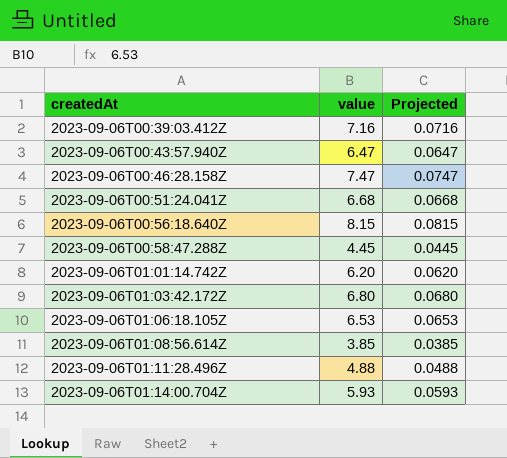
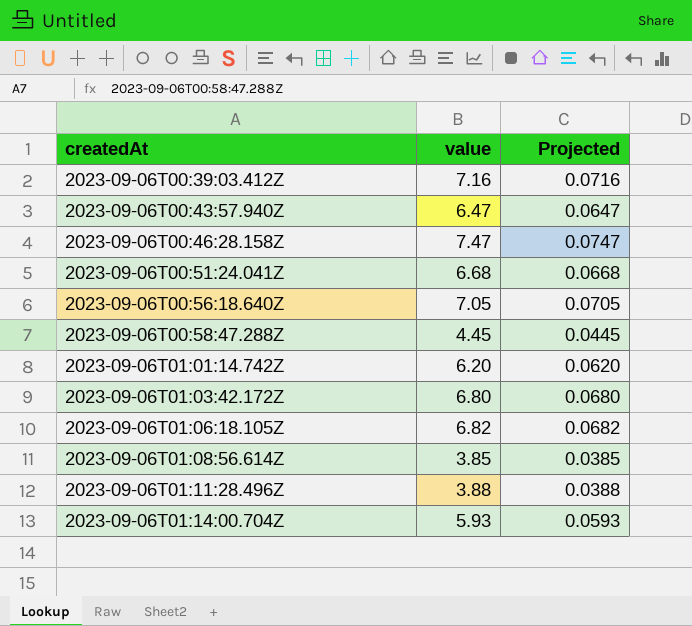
2023-09-06T00:56:18.640Z | value: 8.15 -> 7.05
2023-09-06T00:56:18.640Z | Projected: 0.0815 -> 0.0705
2023-09-06T01:06:18.105Z | value: 6.53 -> 6.82
2023-09-06T01:06:18.105Z | Projected: 0.0653 -> 0.0682
2023-09-06T01:11:28.496Z | value: 4.88 -> 3.88
2023-09-06T01:11:28.496Z | Projected: 0.0488 -> 0.0388

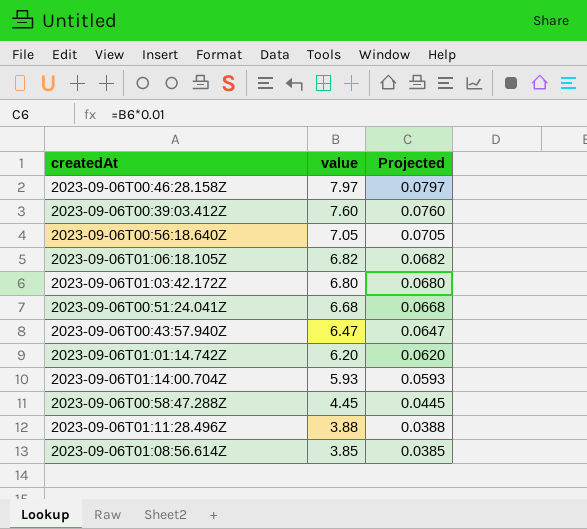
row order: createdAt ascending -> value descending
2023-09-06T00:46:28.158Z | value: 7.47 -> 7.97
2023-09-06T00:46:28.158Z | Projected: 0.0747 -> 0.0797
2023-09-06T00:39:03.412Z | value: 7.16 -> 7.60
2023-09-06T00:39:03.412Z | Projected: 0.0716 -> 0.0760

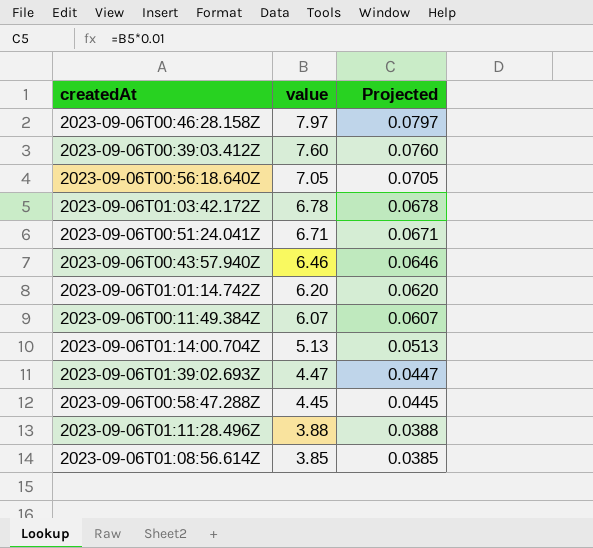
row 2023-09-06T01:06:18.105Z: 6.82 | 0.0682 -> none
2023-09-06T01:03:42.172Z | value: 6.80 -> 6.78
2023-09-06T01:03:42.172Z | Projected: 0.0680 -> 0.0678
2023-09-06T00:51:24.041Z | value: 6.68 -> 6.71
2023-09-06T00:51:24.041Z | Projected: 0.0668 -> 0.0671
2023-09-06T00:43:57.940Z | value: 6.47 -> 6.46
2023-09-06T00:43:57.940Z | Projected: 0.0647 -> 0.0646
row 2023-09-06T00:11:49.384Z: none -> 6.07 | 0.0607
2023-09-06T01:14:00.704Z | value: 5.93 -> 5.13
2023-09-06T01:14:00.704Z | Projected: 0.0593 -> 0.0513
row 2023-09-06T01:39:02.693Z: none -> 4.47 | 0.0447

